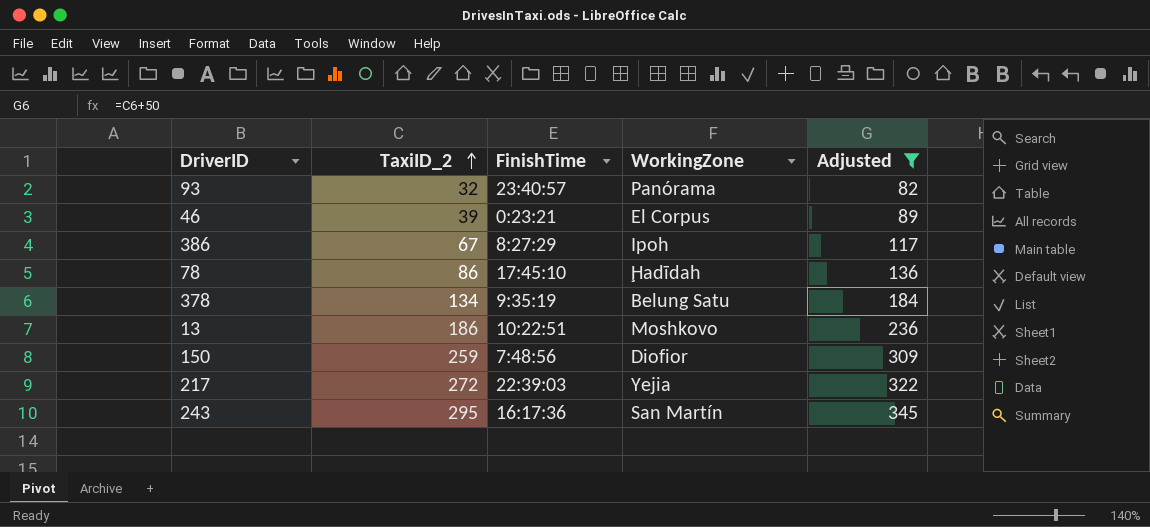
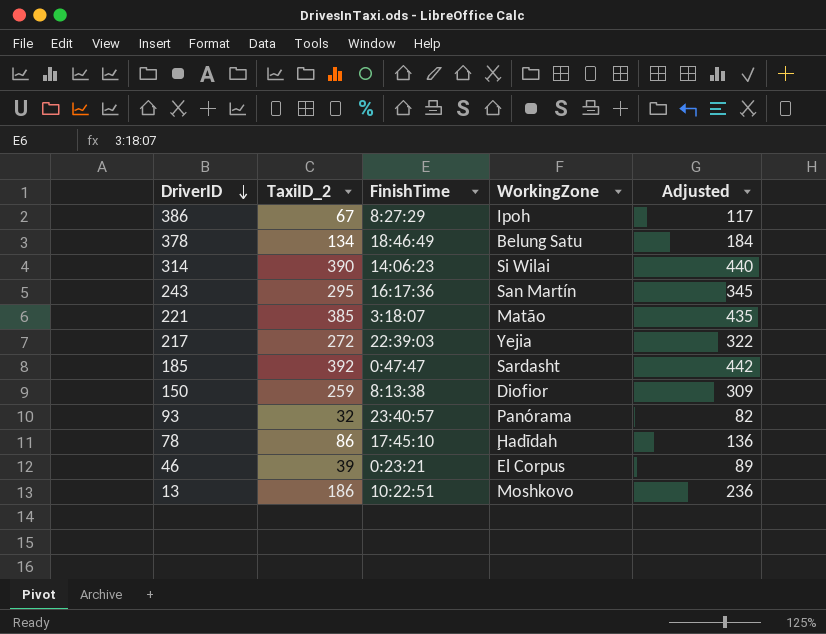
filter: Adjusted <= 345 -> none
row order: TaxiID_2 ascending -> DriverID descending
378 | FinishTime: 9:35:19 -> 18:46:49
150 | FinishTime: 7:48:56 -> 8:13:38

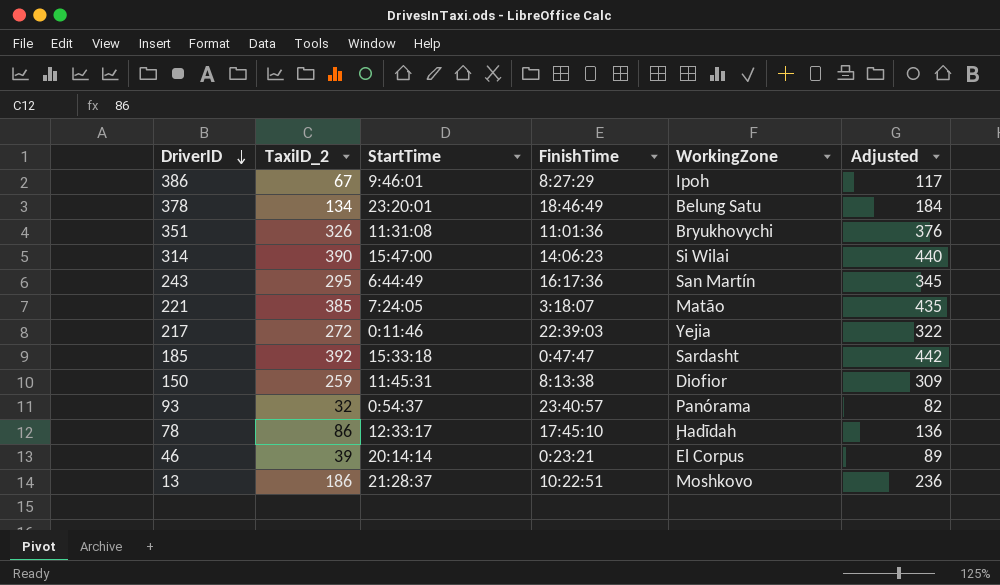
column StartTime | position: none -> 3
row 351: none -> 326 | 11:31:08 | 11:01:36 | Bryukhovychi | 376

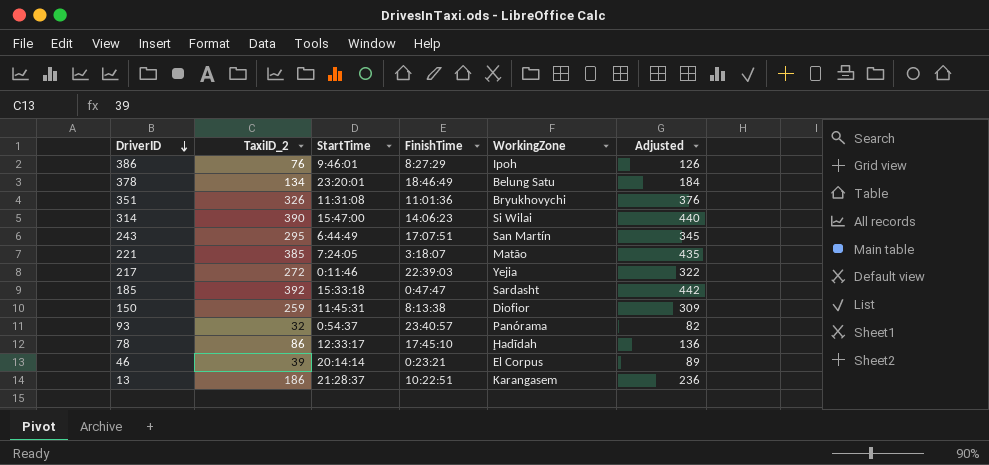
386 | TaxiID_2: 67 -> 76
386 | Adjusted: 117 -> 126
243 | FinishTime: 16:17:36 -> 17:07:51
13 | WorkingZone: Moshkovo -> Karangasem

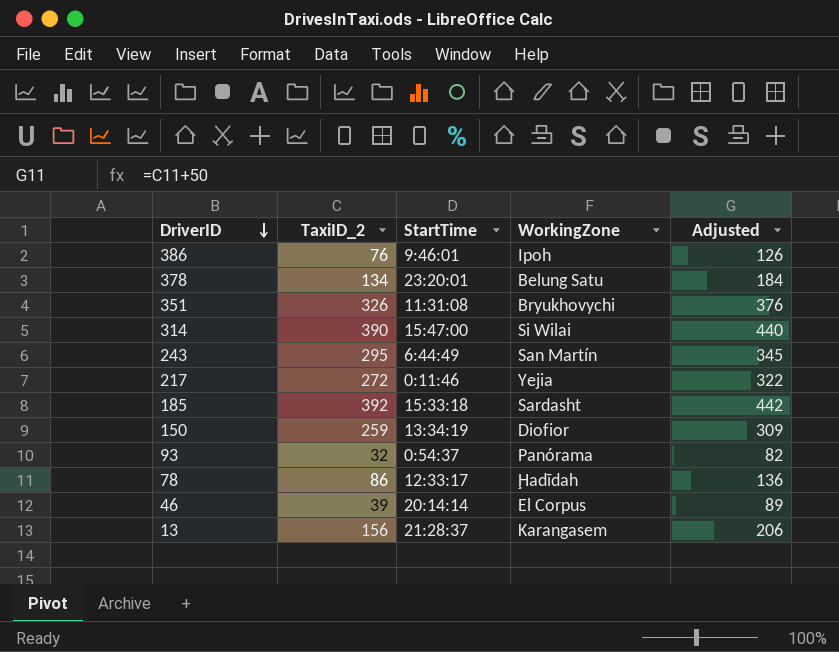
column FinishTime | position: 4 -> none
row 221: 385 | 7:24:05 | 3:18:07 | Matão | 435 -> none
150 | StartTime: 11:45:31 -> 13:34:19
13 | TaxiID_2: 186 -> 156
13 | Adjusted: 236 -> 206

